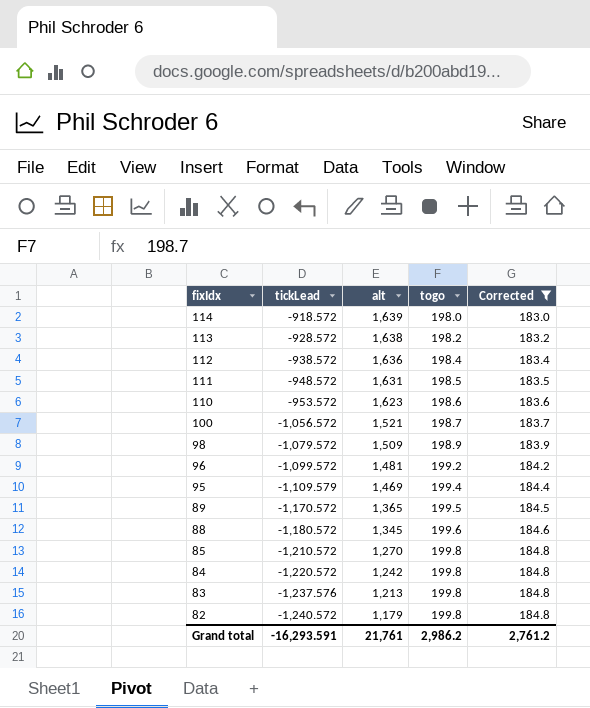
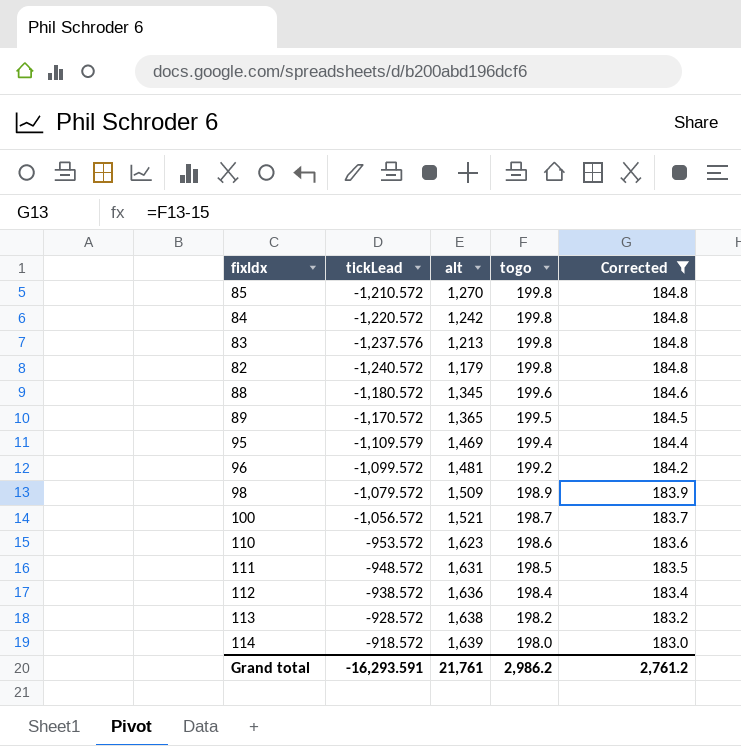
row order: fixIdx descending -> togo descending

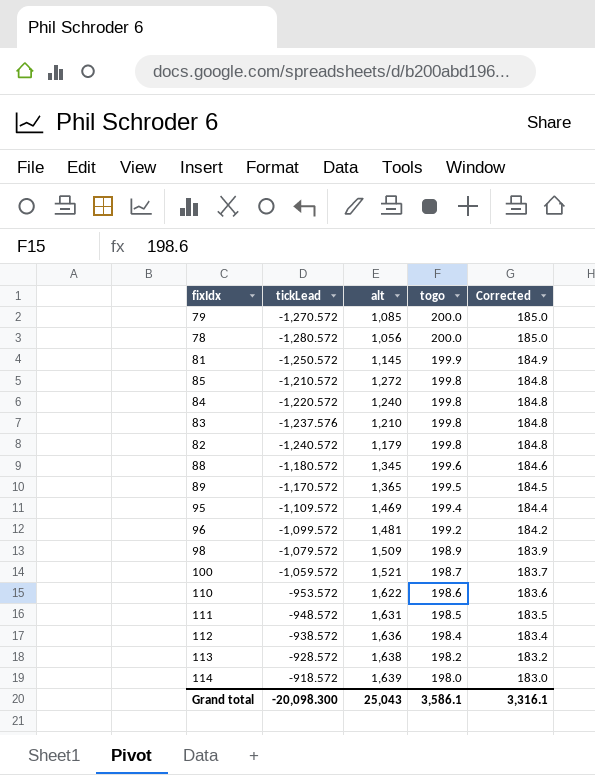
filter: Corrected <= 184.8 -> none
85 | alt: 1,270 -> 1,272
84 | alt: 1,242 -> 1,240
83 | alt: 1,213 -> 1,210
95 | tickLead: -1,109.579 -> -1,109.572
100 | tickLead: -1,056.572 -> -1,059.572
110 | alt: 1,623 -> 1,622
Grand total | tickLead: -16,293.591 -> -20,098.300
Grand total | alt: 21,761 -> 25,043
Grand total | togo: 2,986.2 -> 3,586.1
Grand total | Corrected: 2,761.2 -> 3,316.1

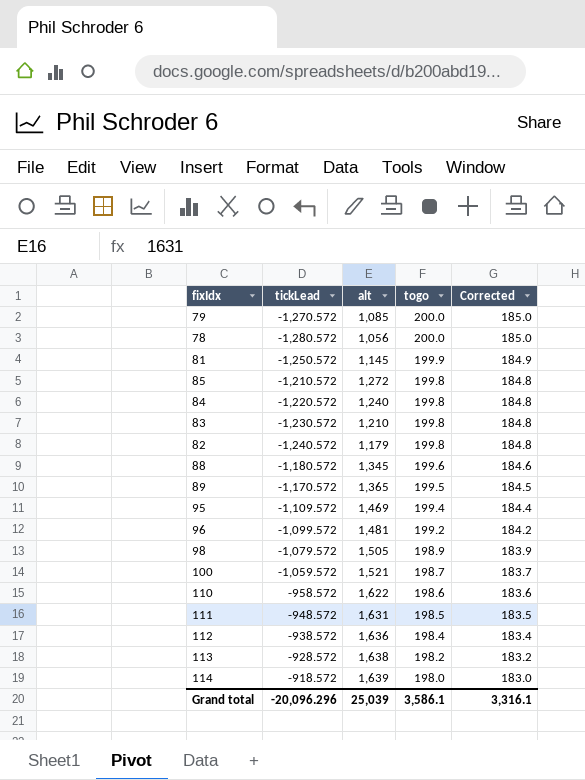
83 | tickLead: -1,237.576 -> -1,230.572
98 | alt: 1,509 -> 1,505
110 | tickLead: -953.572 -> -958.572
Grand total | tickLead: -20,098.300 -> -20,096.296
Grand total | alt: 25,043 -> 25,039

